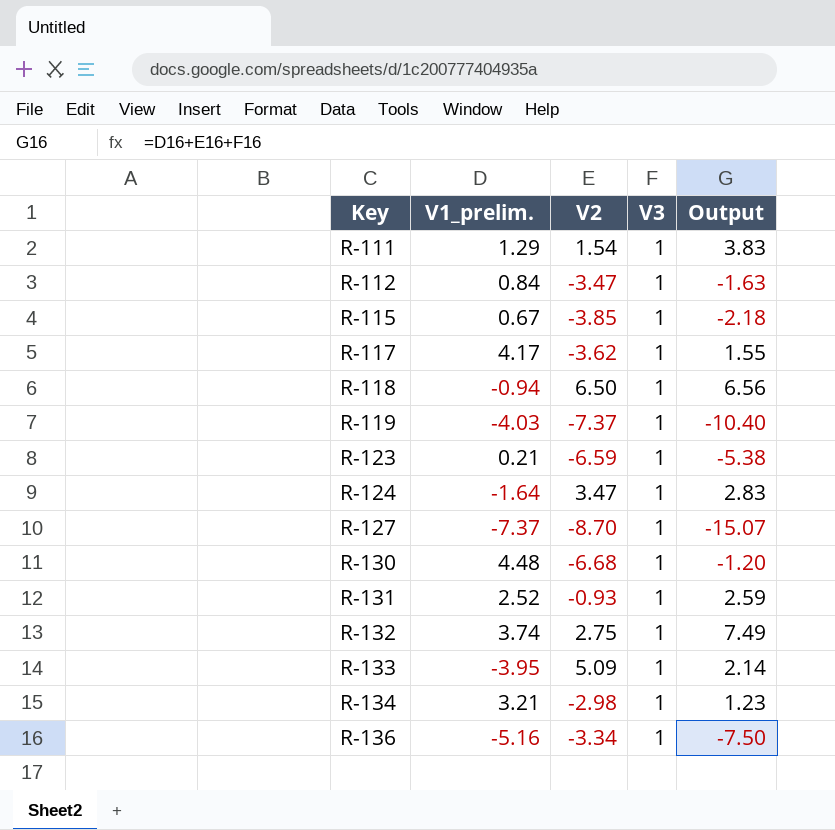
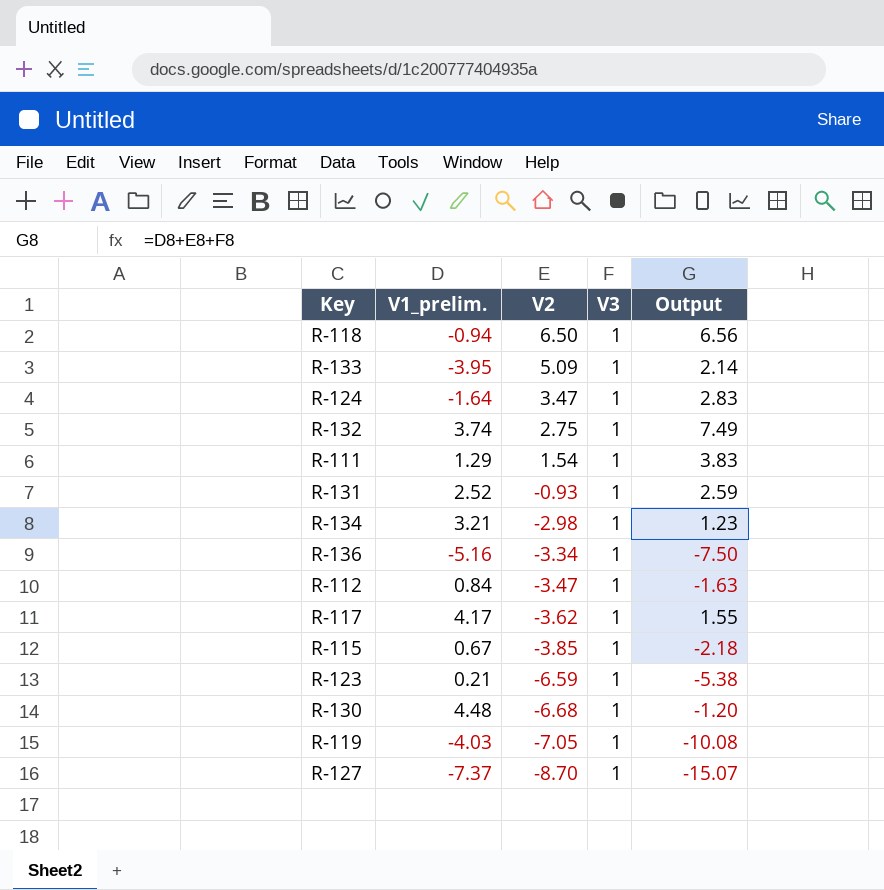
row order: Key ascending -> V2 descending
R-119 | V2: -7.37 -> -7.05
R-119 | Output: -10.40 -> -10.08

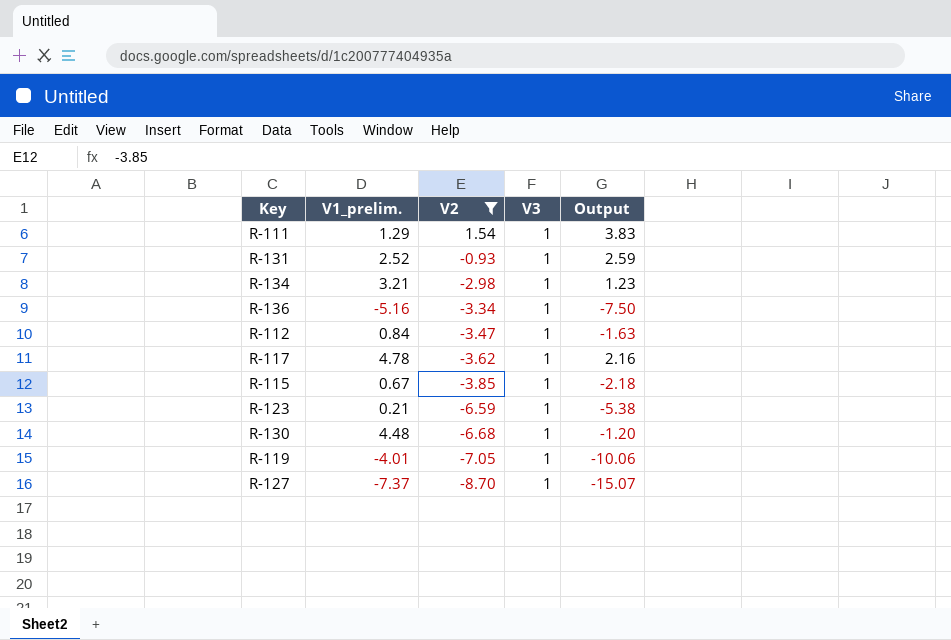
filter: none -> V2 <= 1.54
R-117 | V1_prelim.: 4.17 -> 4.78
R-117 | Output: 1.55 -> 2.16
R-119 | V1_prelim.: -4.03 -> -4.01
R-119 | Output: -10.08 -> -10.06

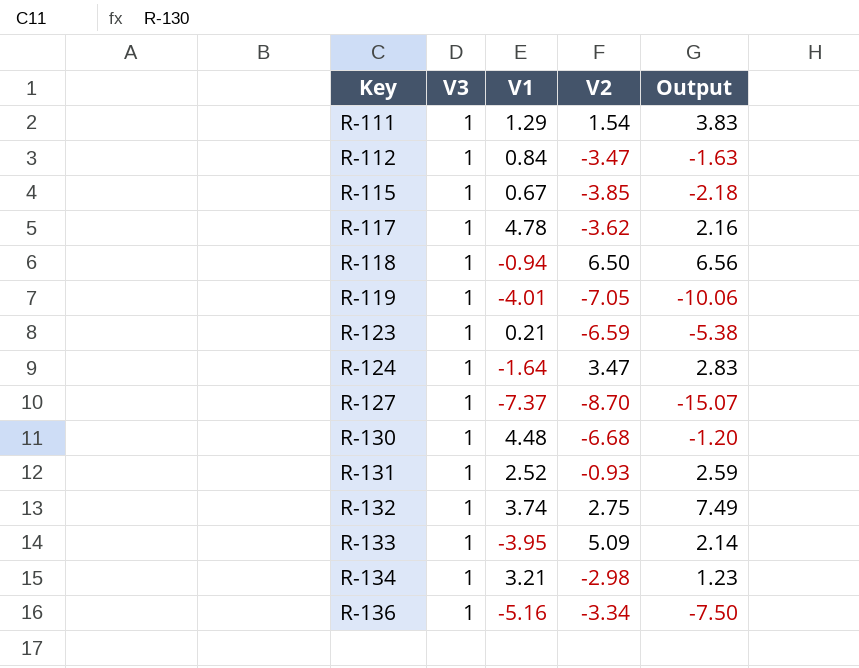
filter: V2 <= 1.54 -> none
row order: V2 descending -> Key ascending
column V3 | position: 4 -> 2
column name: V1_prelim. -> V1

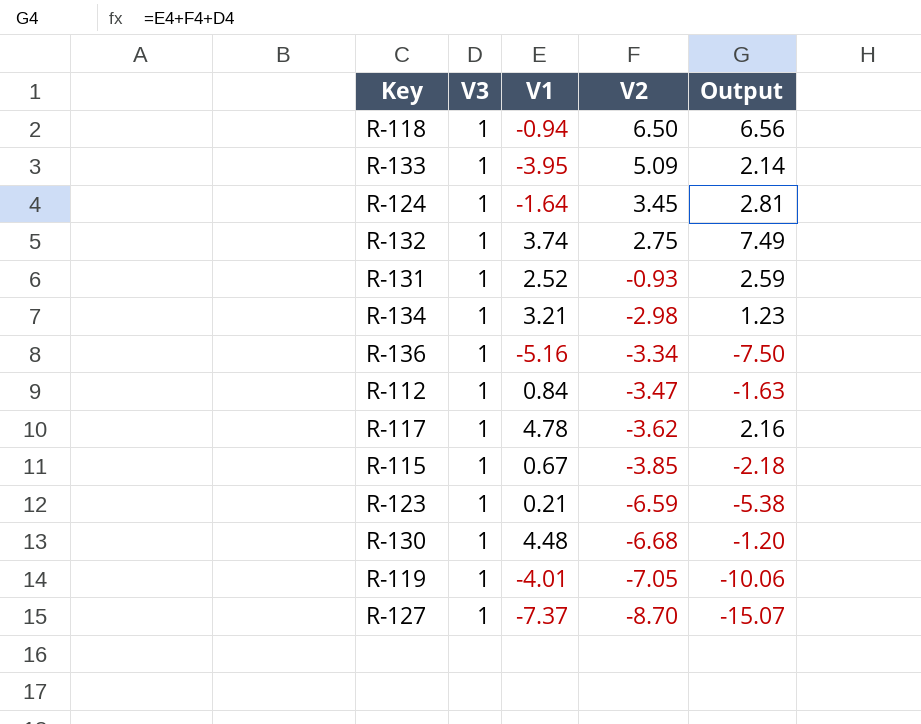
row order: Key ascending -> V2 descending
row R-111: 1 | 1.29 | 1.54 | 3.83 -> none
R-124 | V2: 3.47 -> 3.45
R-124 | Output: 2.83 -> 2.81

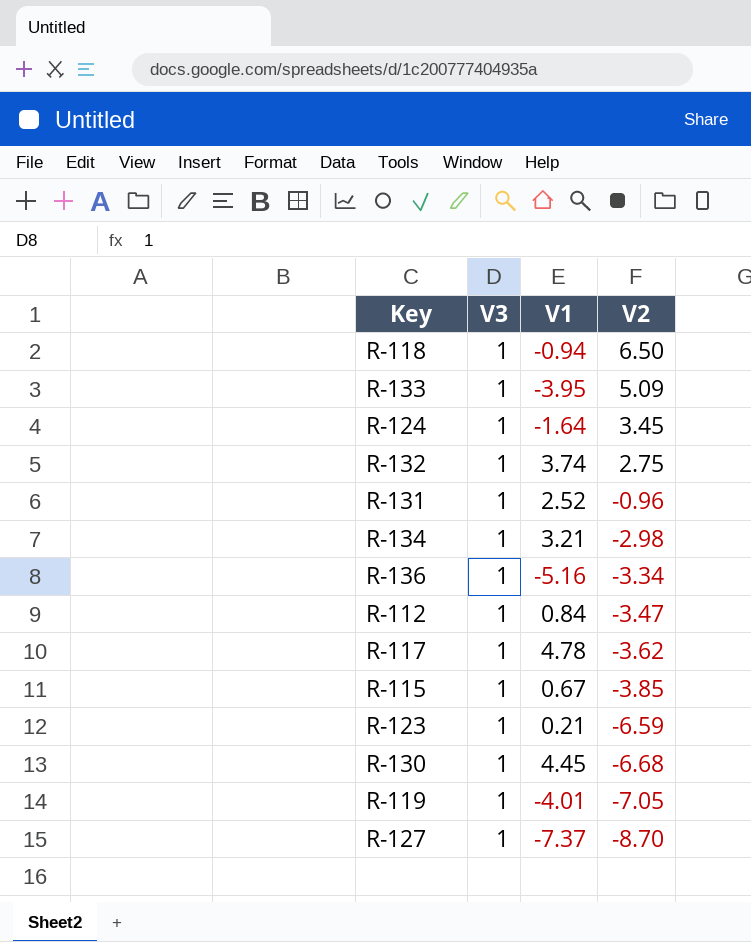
column Output | formula: [V3] + [V1] + [V2] -> none
R-131 | V2: -0.93 -> -0.96
R-130 | V1: 4.48 -> 4.45

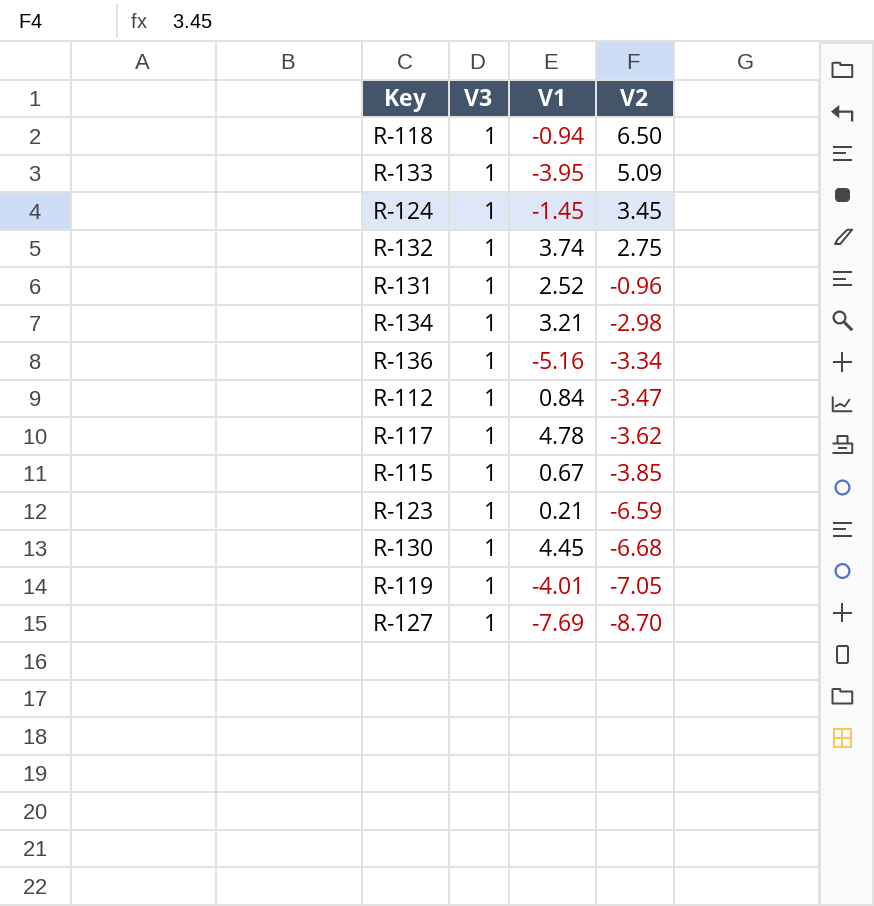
R-124 | V1: -1.64 -> -1.45
R-127 | V1: -7.37 -> -7.69

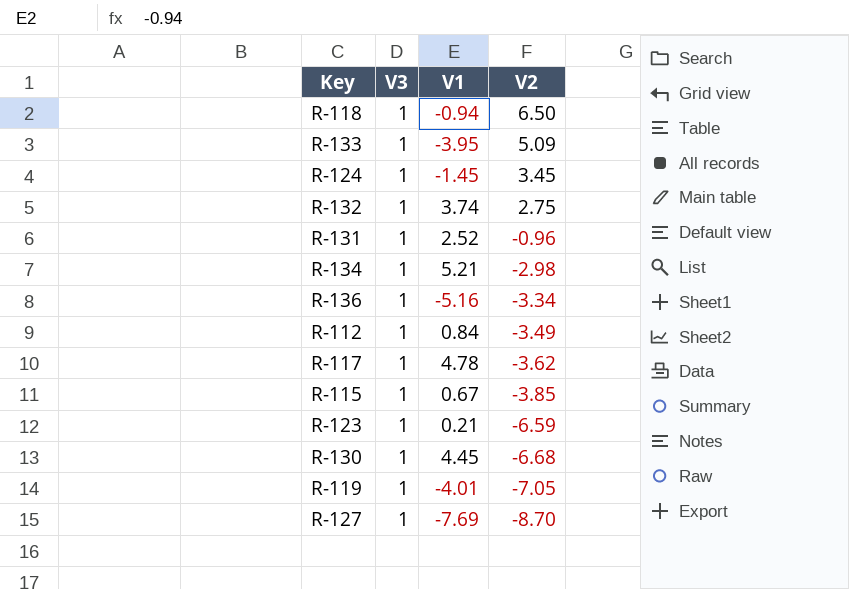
R-134 | V1: 3.21 -> 5.21
R-112 | V2: -3.47 -> -3.49

